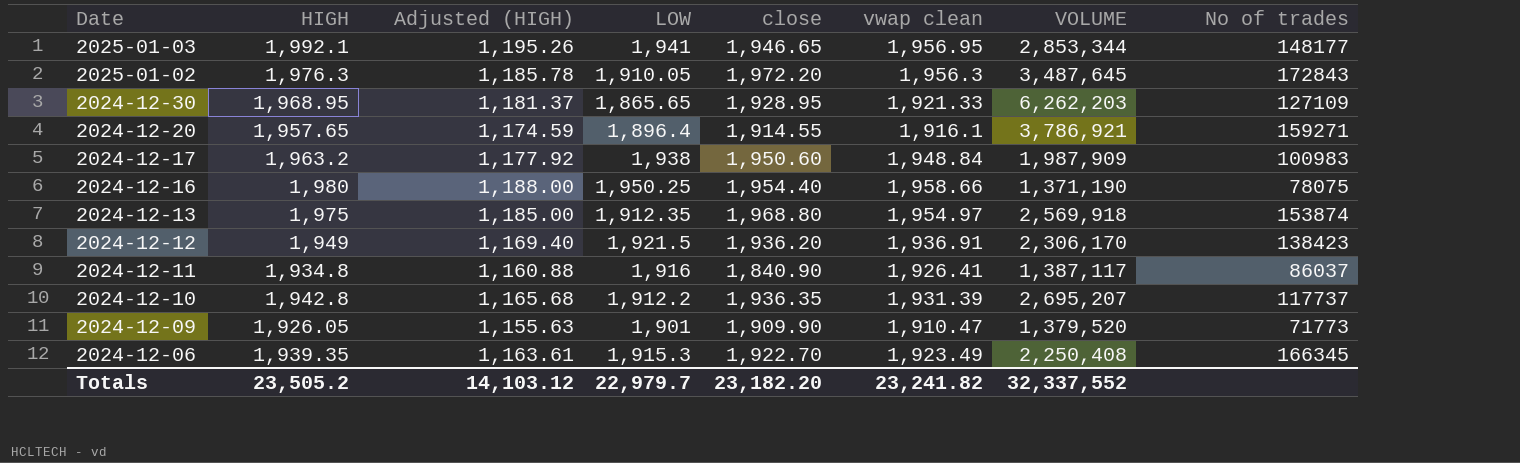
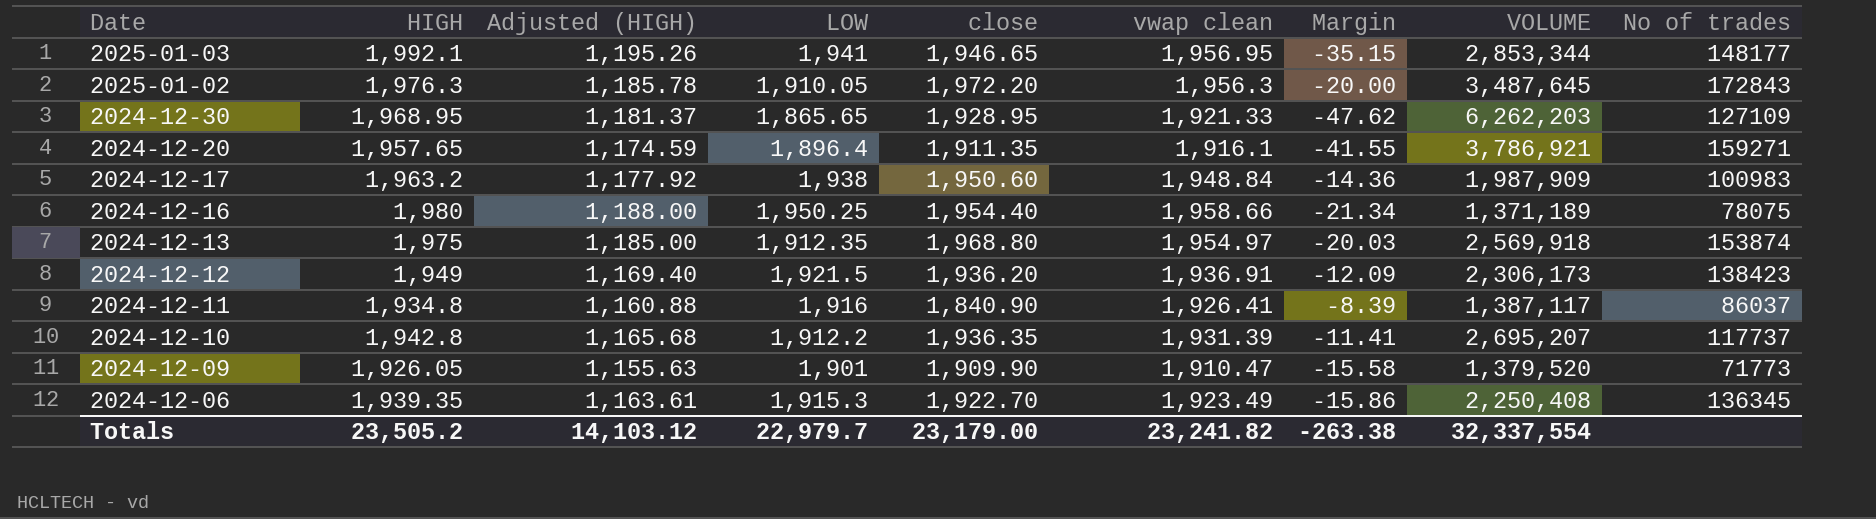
column Margin | formula: none -> [vwap clean] - [HIGH]
2024-12-20 | close: 1,914.55 -> 1,911.35
2024-12-16 | VOLUME: 1,371,190 -> 1,371,189
2024-12-12 | VOLUME: 2,306,170 -> 2,306,173
2024-12-06 | No of trades: 166345 -> 136345
Totals | close: 23,182.20 -> 23,179.00
Totals | VOLUME: 32,337,552 -> 32,337,554

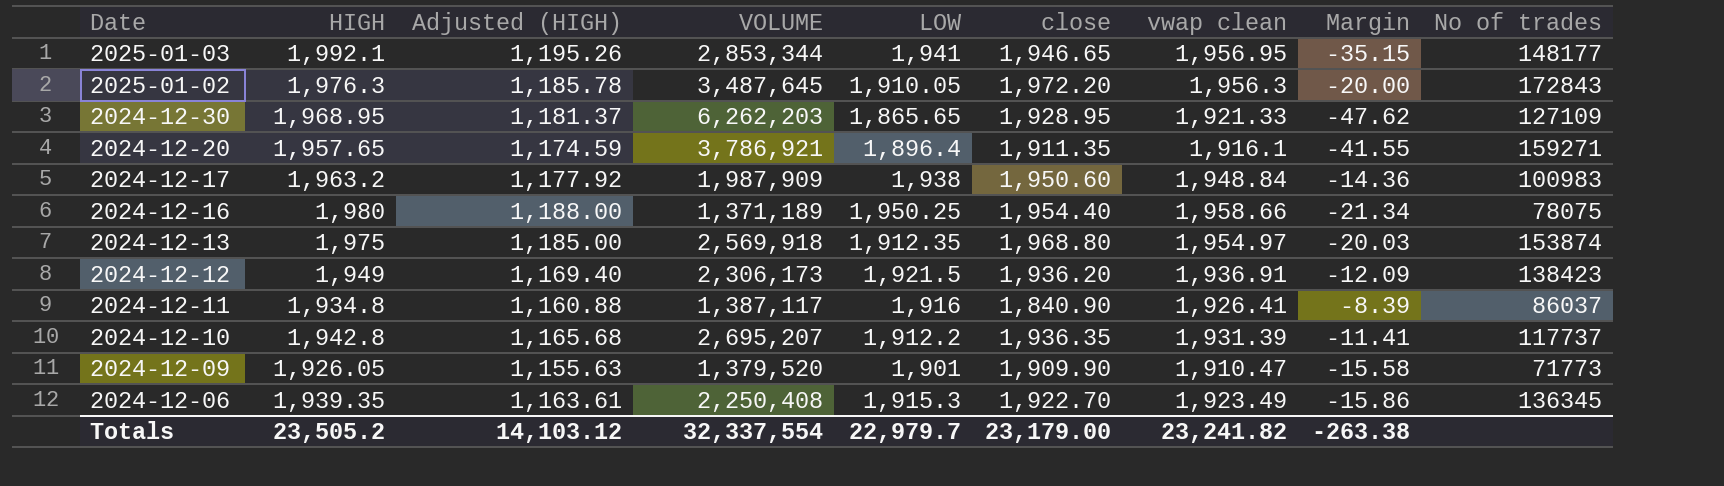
column VOLUME | position: 8 -> 4

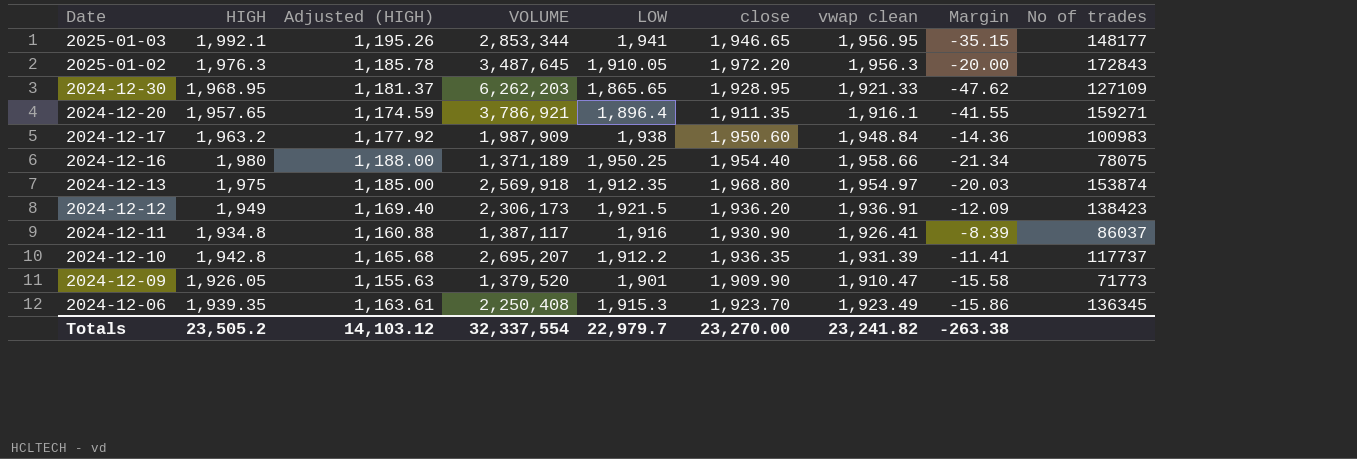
2024-12-11 | close: 1,840.90 -> 1,930.90
2024-12-06 | close: 1,922.70 -> 1,923.70
Totals | close: 23,179.00 -> 23,270.00

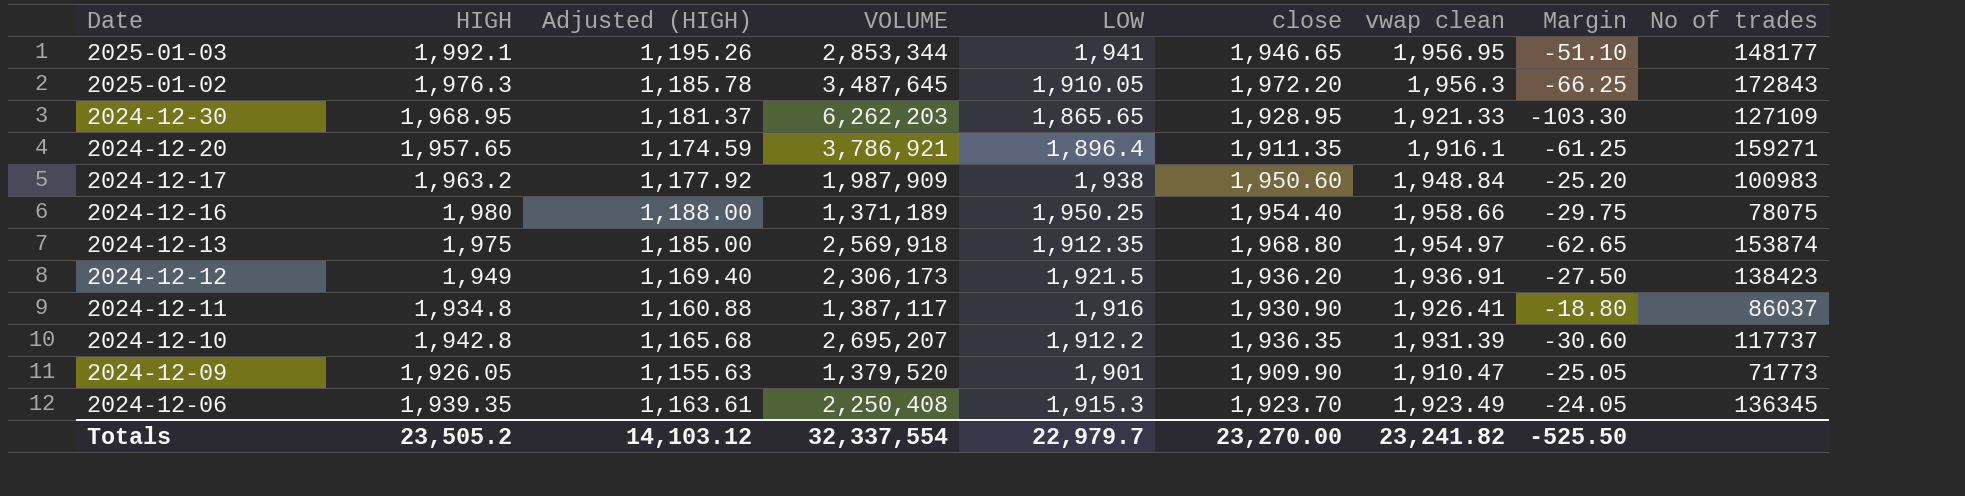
column Margin | formula: [vwap clean] - [HIGH] -> [LOW] - [HIGH]
Totals | Margin: -263.38 -> -525.50

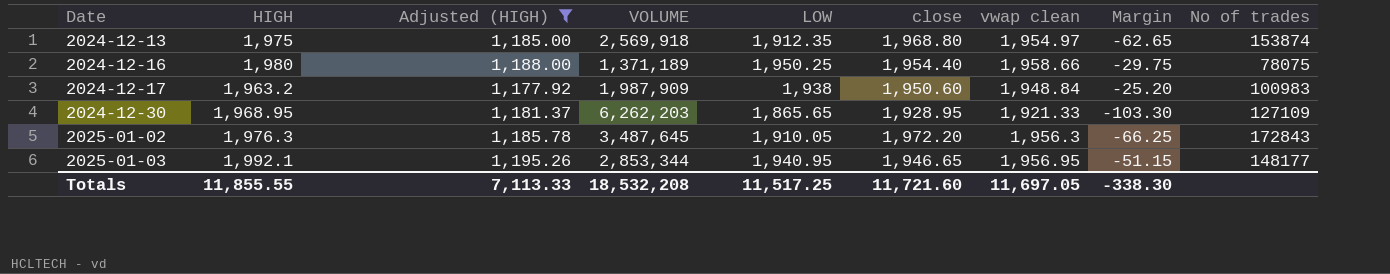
filter: none -> Adjusted (HIGH) >= 1,177.92
row order: Date descending -> Date ascending
2025-01-03 | LOW: 1,941 -> 1,940.95
2025-01-03 | Margin: -51.10 -> -51.15
Totals | HIGH: 23,505.2 -> 11,855.55
Totals | Adjusted (HIGH): 14,103.12 -> 7,113.33
Totals | VOLUME: 32,337,554 -> 18,532,208
Totals | LOW: 22,979.7 -> 11,517.25
Totals | close: 23,270.00 -> 11,721.60
Totals | vwap clean: 23,241.82 -> 11,697.05
Totals | Margin: -525.50 -> -338.30

